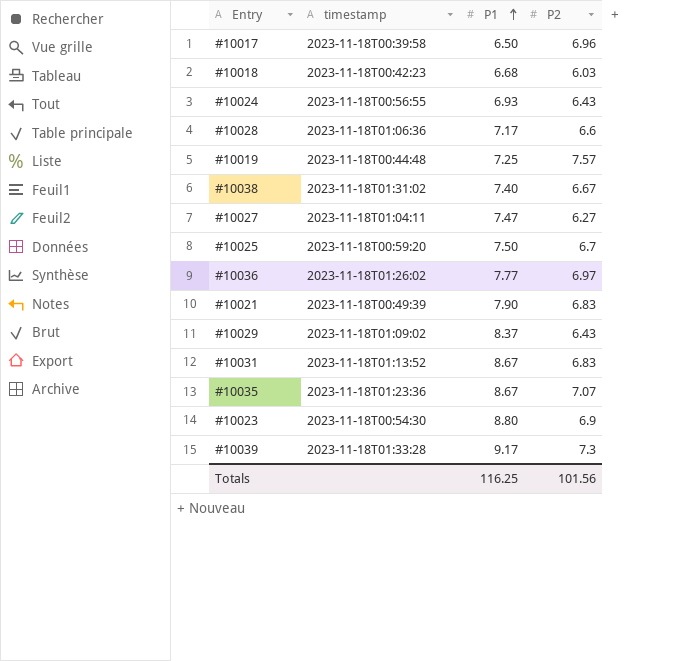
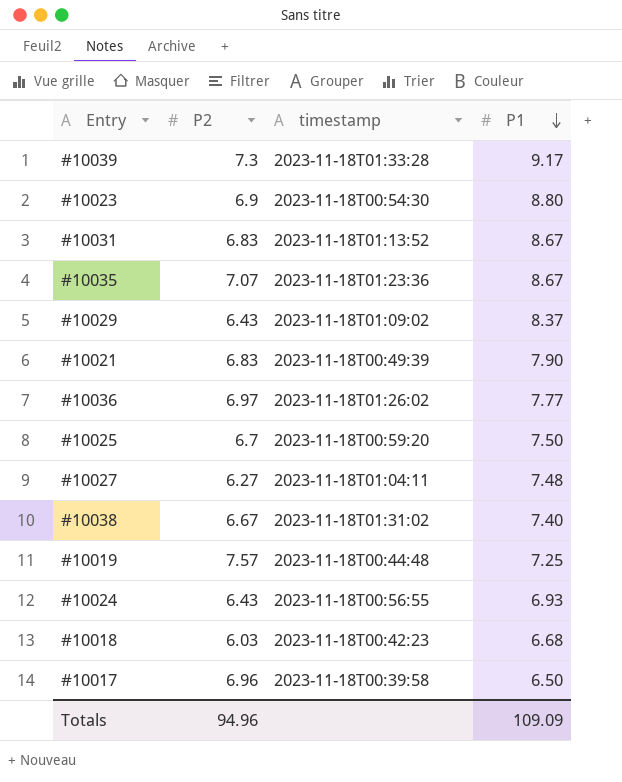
row order: P1 ascending -> P1 descending
column P2 | position: 4 -> 2
row #10028: 2023-11-18T01:06:36 | 7.17 | 6.6 -> none
#10027 | P1: 7.47 -> 7.48
Totals | P2: 101.56 -> 94.96
Totals | P1: 116.25 -> 109.09

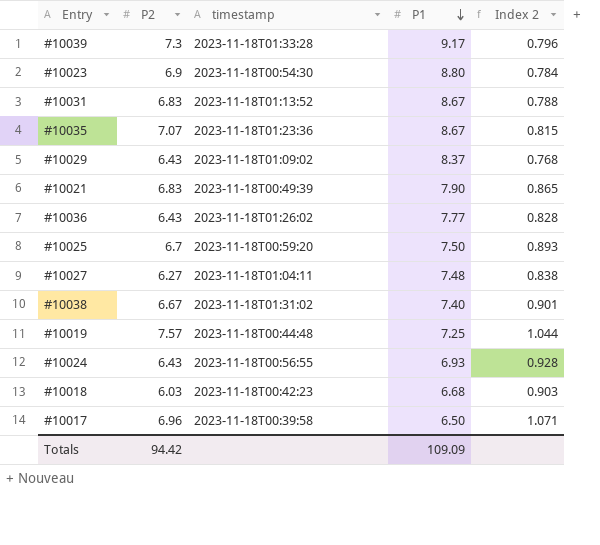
column Index 2 | formula: none -> [P2] / [P1]
#10036 | P2: 6.97 -> 6.43
Totals | P2: 94.96 -> 94.42

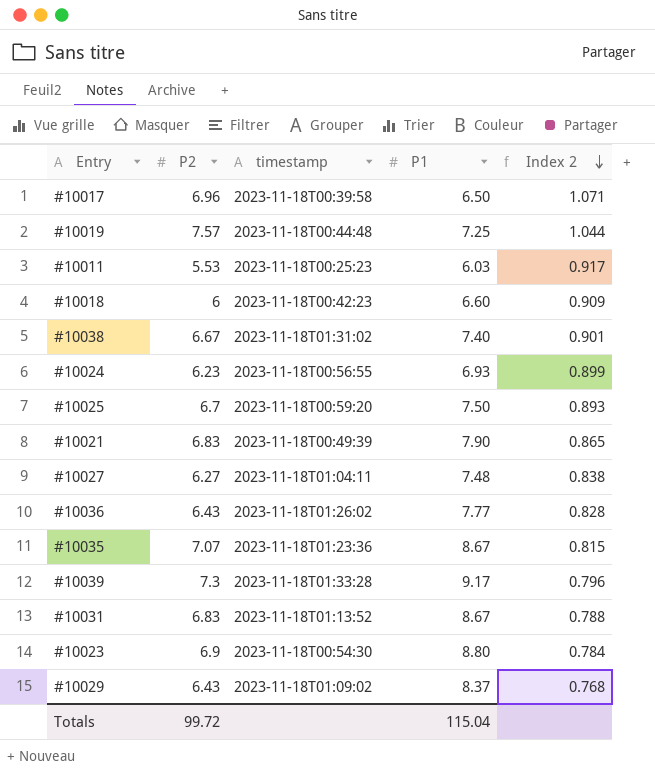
row order: P1 descending -> Index 2 descending
row #10011: none -> 5.53 | 2023-11-18T00:25:23 | 6.03 | 0.917
#10018 | P2: 6.03 -> 6
#10018 | P1: 6.68 -> 6.60
#10018 | Index 2: 0.903 -> 0.909
#10024 | P2: 6.43 -> 6.23
#10024 | Index 2: 0.928 -> 0.899
Totals | P2: 94.42 -> 99.72
Totals | P1: 109.09 -> 115.04

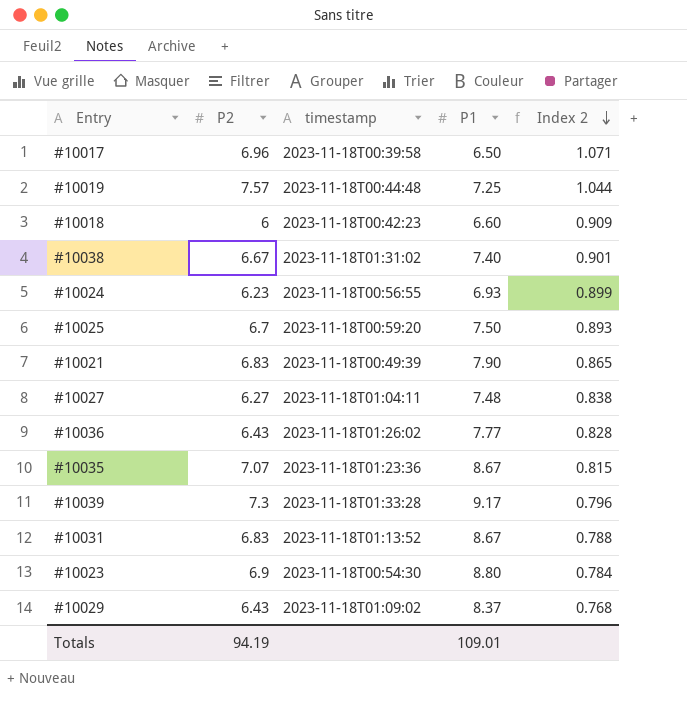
row #10011: 5.53 | 2023-11-18T00:25:23 | 6.03 | 0.917 -> none
Totals | P2: 99.72 -> 94.19
Totals | P1: 115.04 -> 109.01

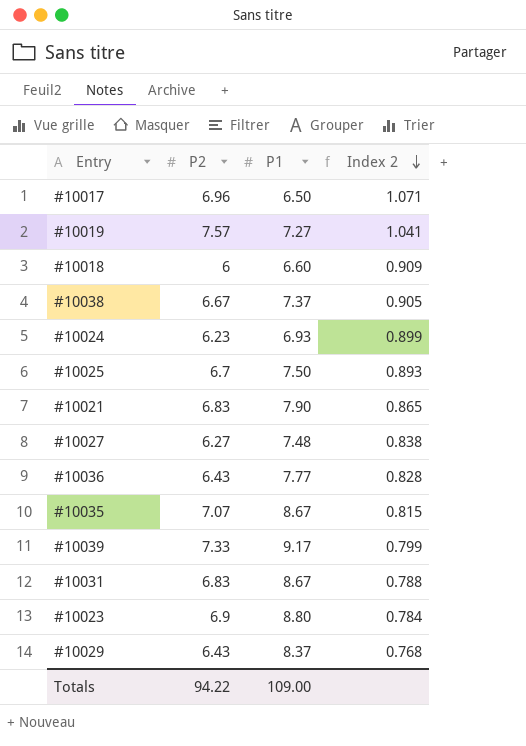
column timestamp | position: 3 -> none
#10019 | P1: 7.25 -> 7.27
#10019 | Index 2: 1.044 -> 1.041
#10038 | P1: 7.40 -> 7.37
#10038 | Index 2: 0.901 -> 0.905
#10039 | P2: 7.3 -> 7.33
#10039 | Index 2: 0.796 -> 0.799
Totals | P2: 94.19 -> 94.22
Totals | P1: 109.01 -> 109.00

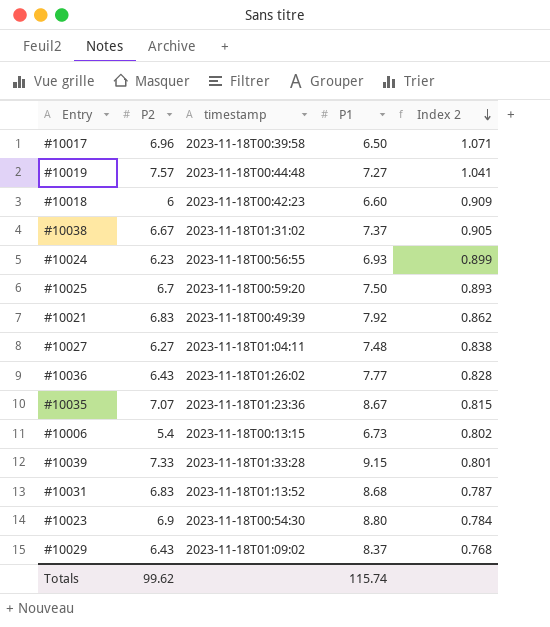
column timestamp | position: none -> 3
#10021 | P1: 7.90 -> 7.92
#10021 | Index 2: 0.865 -> 0.862
row #10006: none -> 5.4 | 2023-11-18T00:13:15 | 6.73 | 0.802
#10039 | P1: 9.17 -> 9.15
#10039 | Index 2: 0.799 -> 0.801
#10031 | P1: 8.67 -> 8.68
#10031 | Index 2: 0.788 -> 0.787
Totals | P2: 94.22 -> 99.62
Totals | P1: 109.00 -> 115.74

